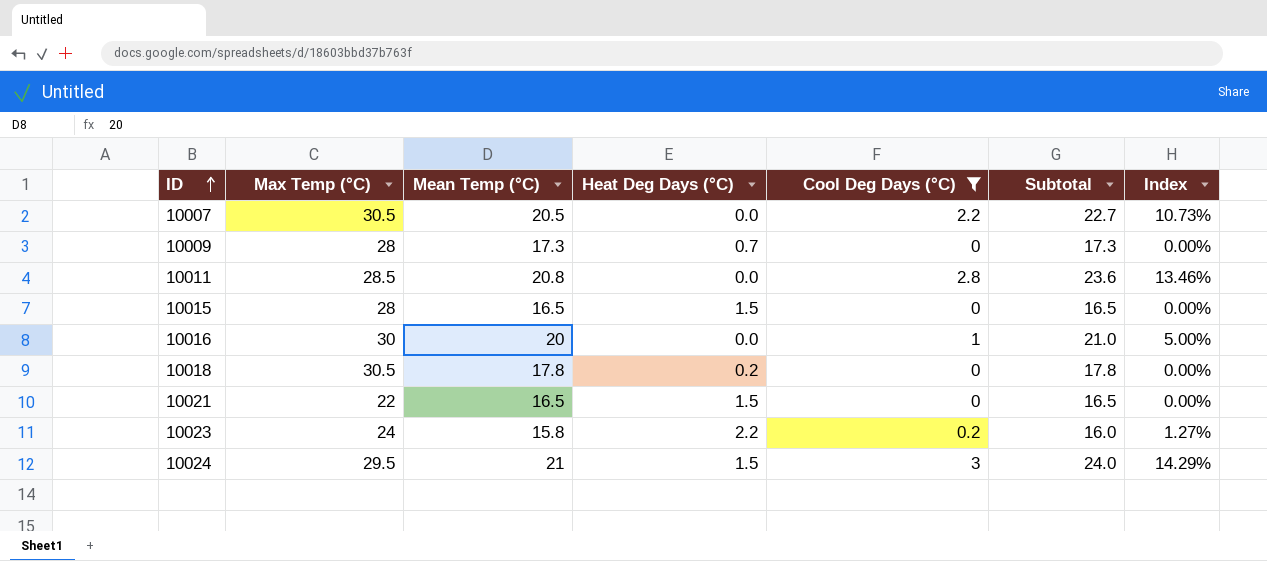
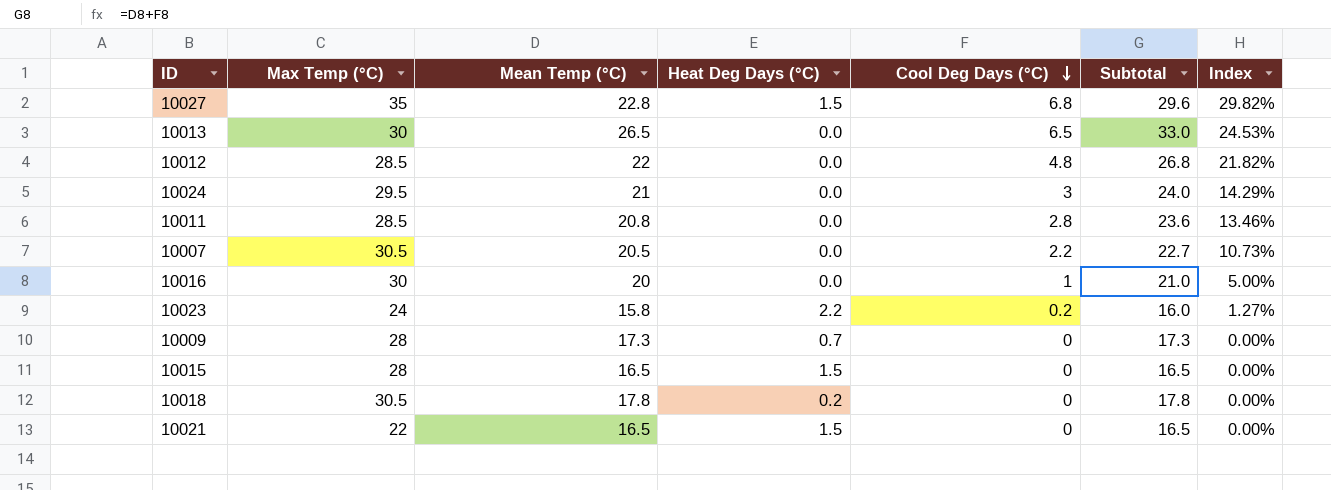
filter: Cool Deg Days (°C) <= 3 -> none
row order: ID ascending -> Cool Deg Days (°C) descending
10024 | Heat Deg Days (°C): 1.5 -> 0.0

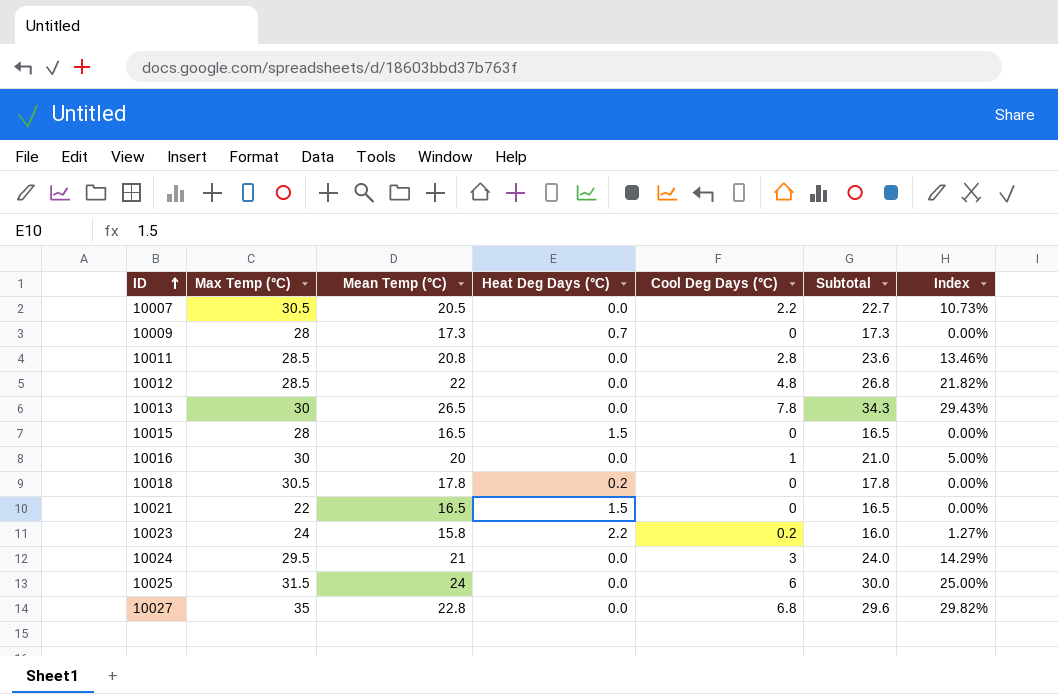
row order: Cool Deg Days (°C) descending -> ID ascending
10013 | Cool Deg Days (°C): 6.5 -> 7.8
10013 | Subtotal: 33.0 -> 34.3
10013 | Index: 24.53% -> 29.43%
row 10025: none -> 31.5 | 24 | 0.0 | 6 | 30.0 | 25.00%
10027 | Heat Deg Days (°C): 1.5 -> 0.0

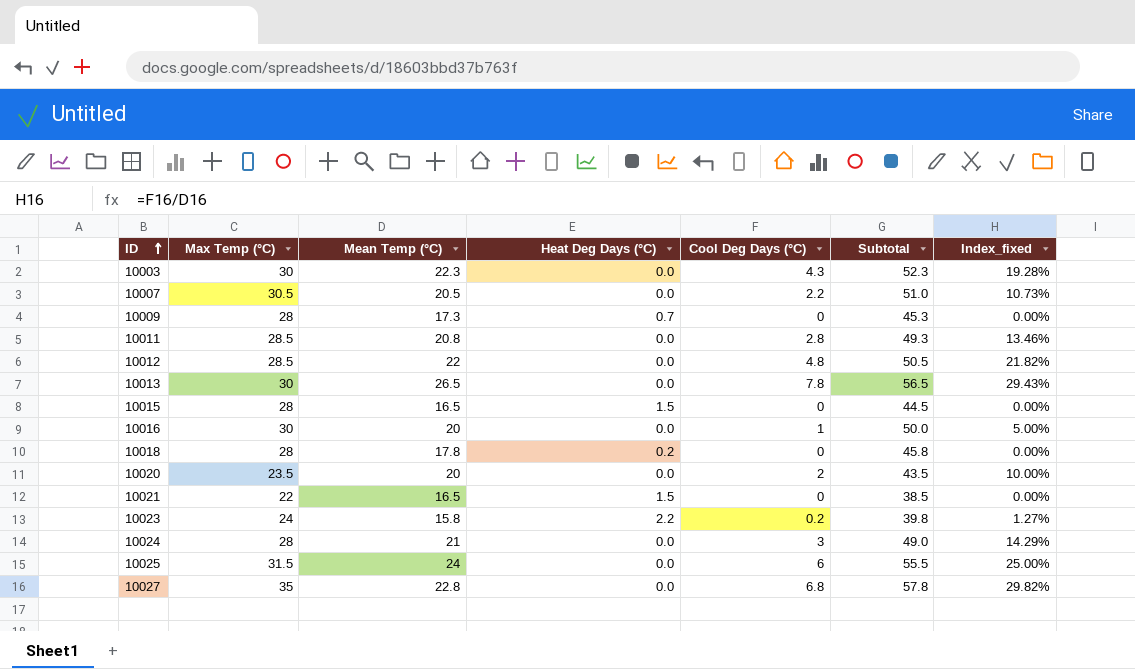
column Subtotal | formula: [Mean Temp (°C)] + [Cool Deg Days (°C)] -> [Max Temp (°C)] + [Mean Temp (°C)]
column name: Index -> Index_fixed
row 10003: none -> 30 | 22.3 | 0.0 | 4.3 | 52.3 | 19.28%
10018 | Max Temp (°C): 30.5 -> 28
row 10020: none -> 23.5 | 20 | 0.0 | 2 | 43.5 | 10.00%
10024 | Max Temp (°C): 29.5 -> 28

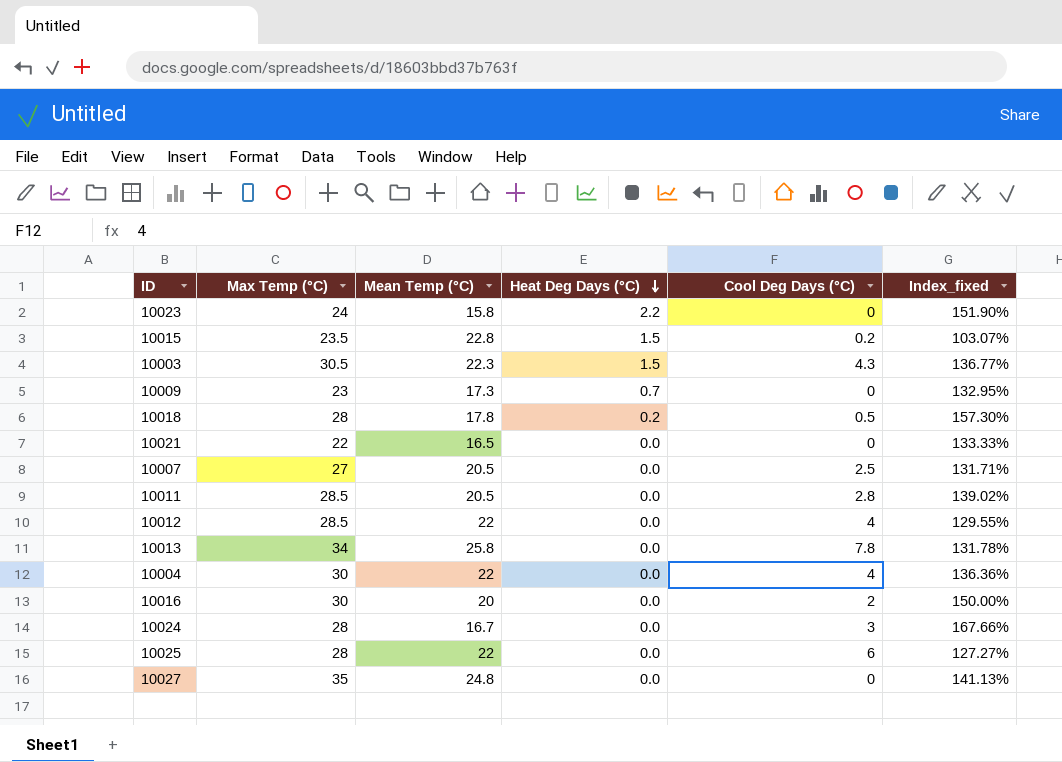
row order: ID ascending -> Heat Deg Days (°C) descending
column Subtotal | formula: [Max Temp (°C)] + [Mean Temp (°C)] -> none
column Index_fixed | formula: [Cool Deg Days (°C)] / [Mean Temp (°C)] -> [Max Temp (°C)] / [Mean Temp (°C)]
row 10020: 23.5 | 20 | 0.0 | 2 | 43.5 | 10.00% -> none
10023 | Cool Deg Days (°C): 0.2 -> 0
10015 | Max Temp (°C): 28 -> 23.5
10015 | Mean Temp (°C): 16.5 -> 22.8
10015 | Cool Deg Days (°C): 0 -> 0.2
10003 | Max Temp (°C): 30 -> 30.5
10003 | Heat Deg Days (°C): 0.0 -> 1.5
10009 | Max Temp (°C): 28 -> 23
10018 | Cool Deg Days (°C): 0 -> 0.5
10021 | Heat Deg Days (°C): 1.5 -> 0.0
10007 | Max Temp (°C): 30.5 -> 27
10007 | Cool Deg Days (°C): 2.2 -> 2.5
10011 | Mean Temp (°C): 20.8 -> 20.5
10012 | Cool Deg Days (°C): 4.8 -> 4
10013 | Max Temp (°C): 30 -> 34
10013 | Mean Temp (°C): 26.5 -> 25.8
row 10004: none -> 30 | 22 | 0.0 | 4 | 136.36%
10016 | Cool Deg Days (°C): 1 -> 2
10024 | Mean Temp (°C): 21 -> 16.7
10025 | Max Temp (°C): 31.5 -> 28
10025 | Mean Temp (°C): 24 -> 22
10027 | Mean Temp (°C): 22.8 -> 24.8
10027 | Cool Deg Days (°C): 6.8 -> 0

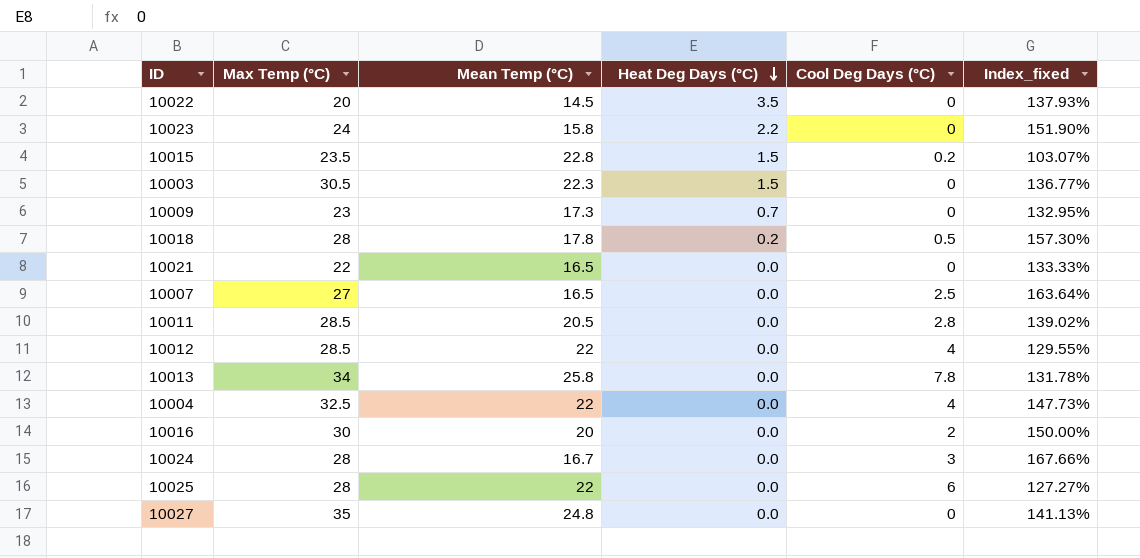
row 10022: none -> 20 | 14.5 | 3.5 | 0 | 137.93%
10003 | Cool Deg Days (°C): 4.3 -> 0
10007 | Mean Temp (°C): 20.5 -> 16.5
10007 | Index_fixed: 131.71% -> 163.64%
10004 | Max Temp (°C): 30 -> 32.5
10004 | Index_fixed: 136.36% -> 147.73%

